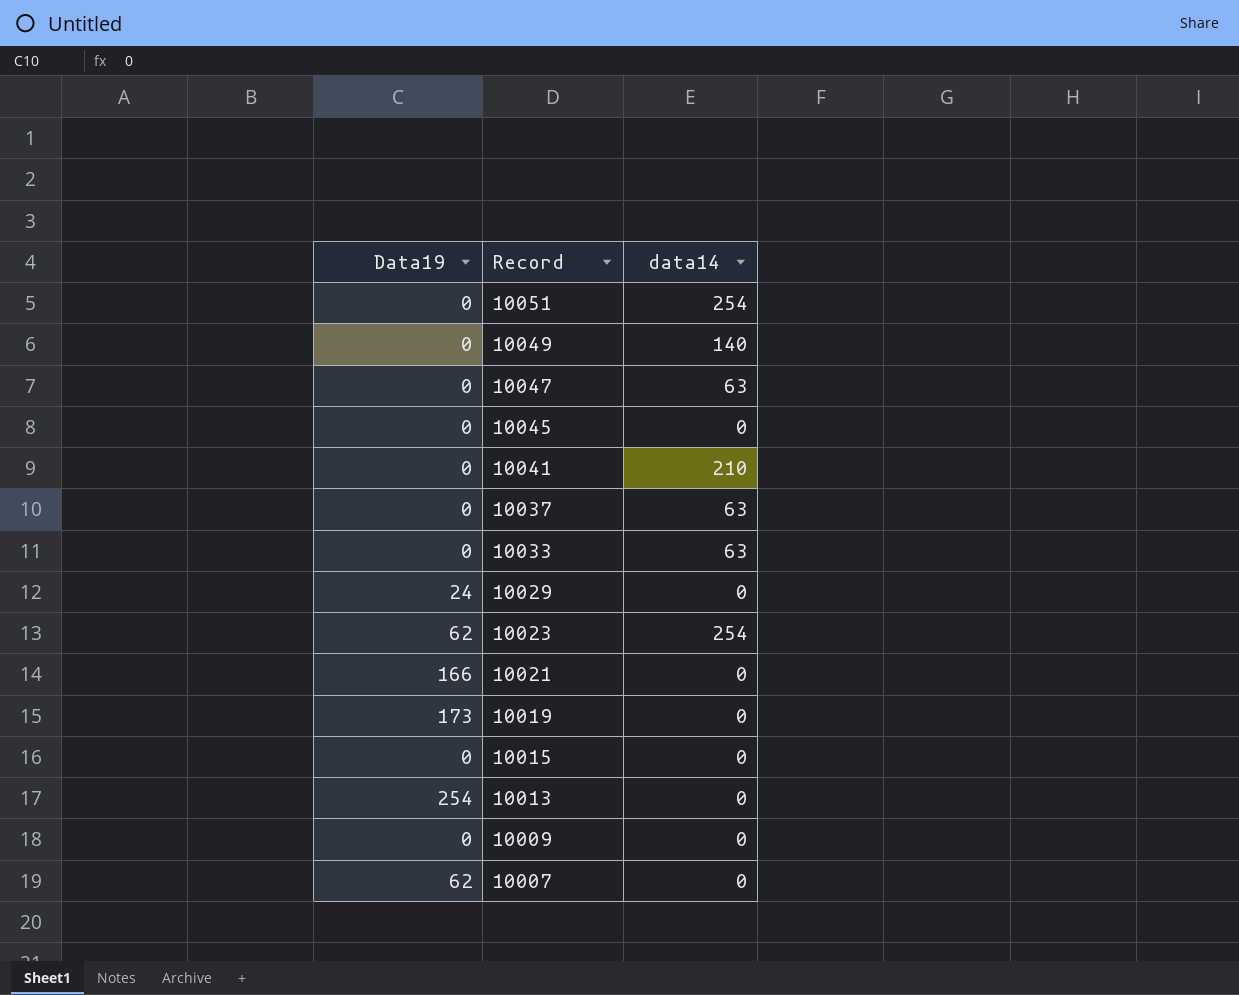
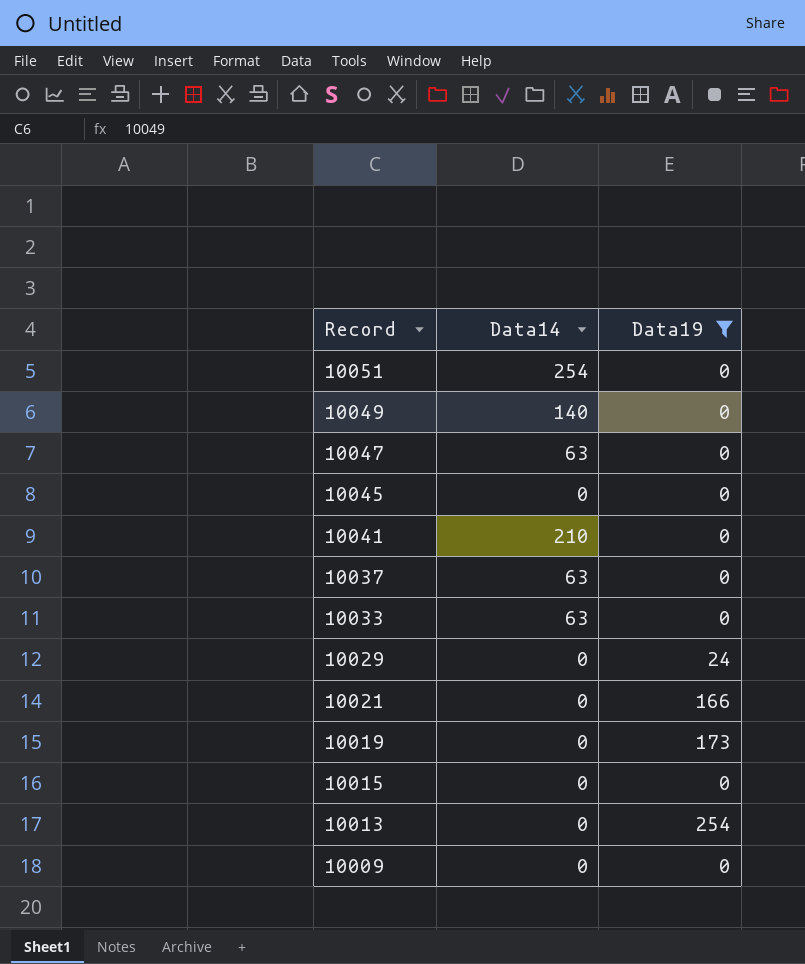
filter: none -> Data19 != 62
column name: data14 -> Data14
column Data19 | position: 1 -> 3

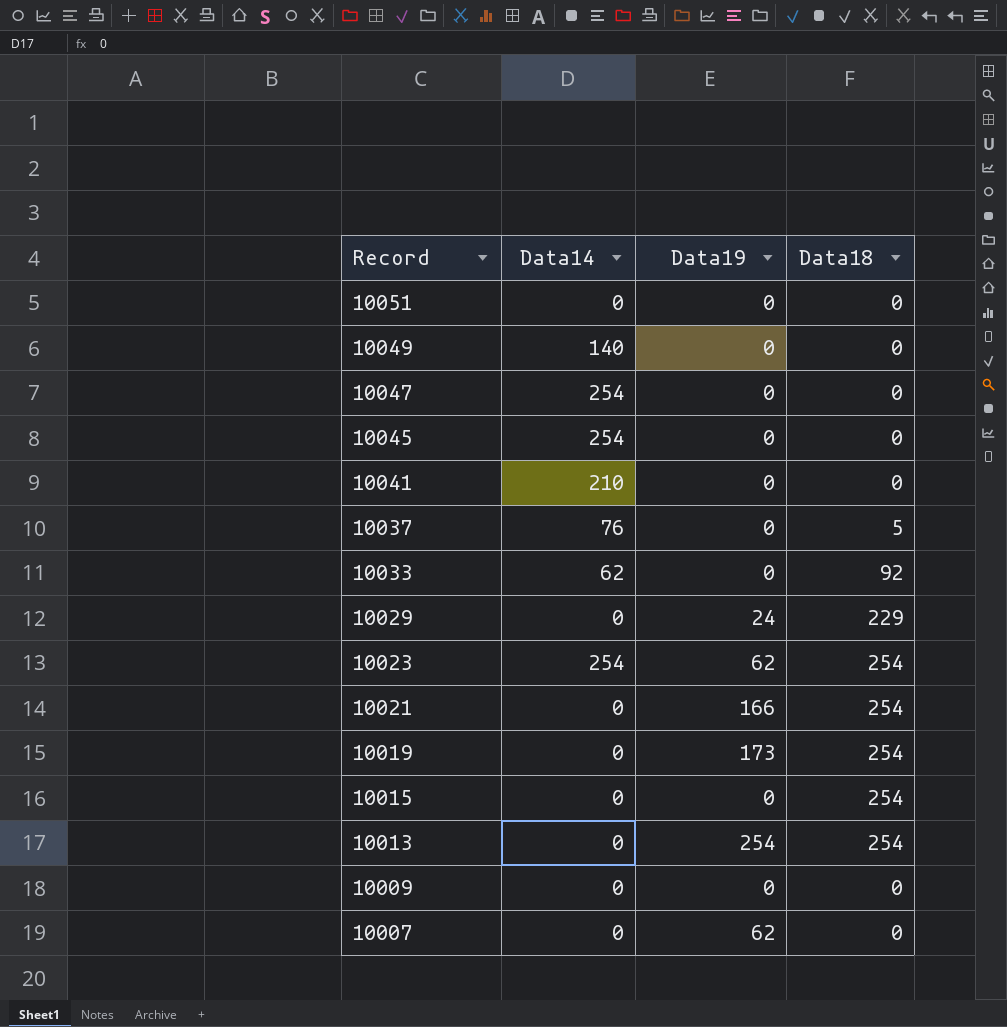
filter: Data19 != 62 -> none
column Data18 | position: none -> 4
10051 | Data14: 254 -> 0
10047 | Data14: 63 -> 254
10045 | Data14: 0 -> 254
10037 | Data14: 63 -> 76
10033 | Data14: 63 -> 62

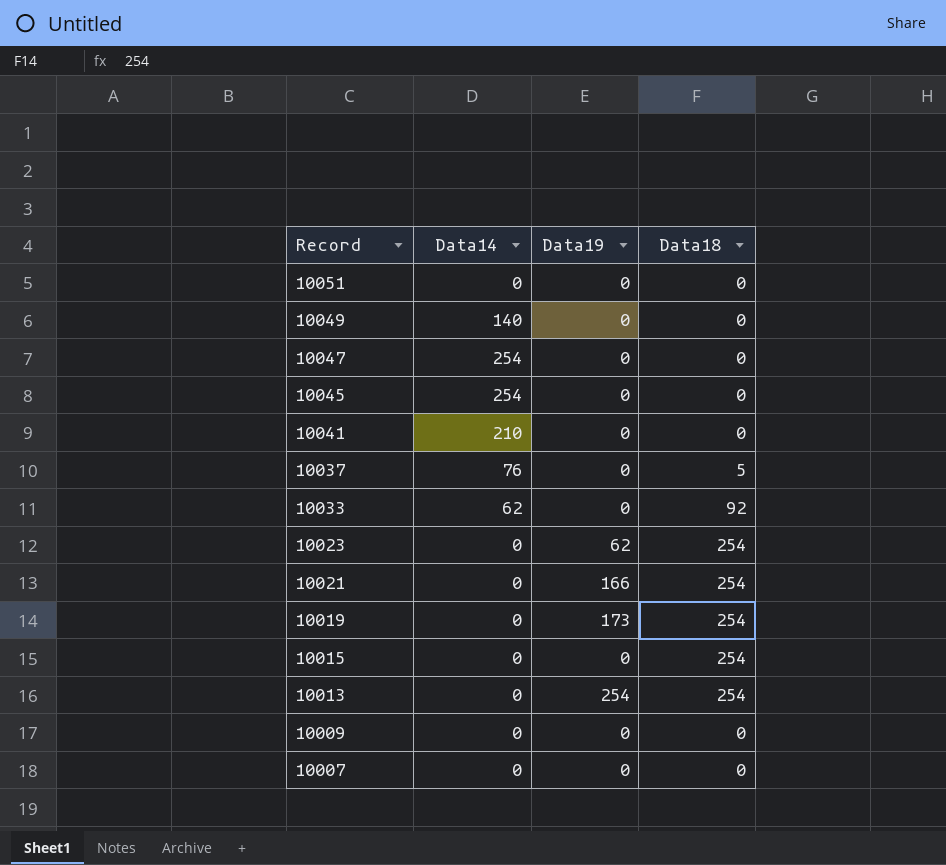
row 10029: 0 | 24 | 229 -> none
10023 | Data14: 254 -> 0
10007 | Data19: 62 -> 0

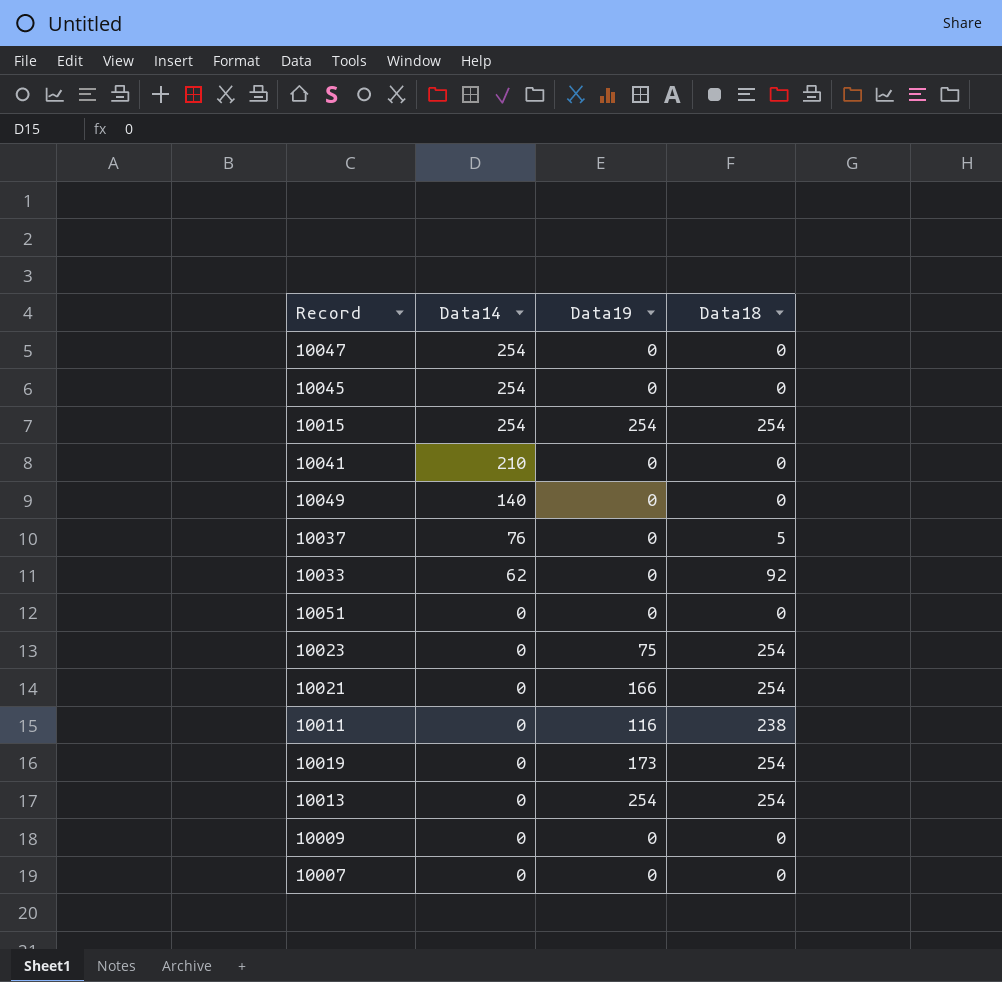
row order: Record descending -> Data14 descending
10015 | Data14: 0 -> 254
10015 | Data19: 0 -> 254
10023 | Data19: 62 -> 75
row 10011: none -> 0 | 116 | 238

